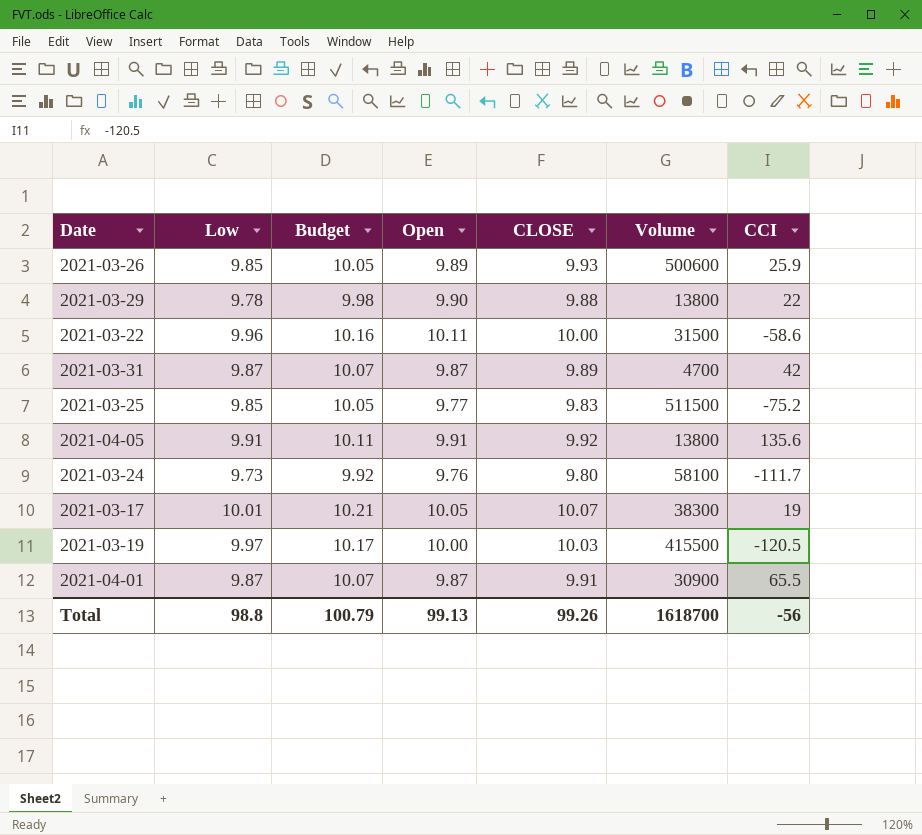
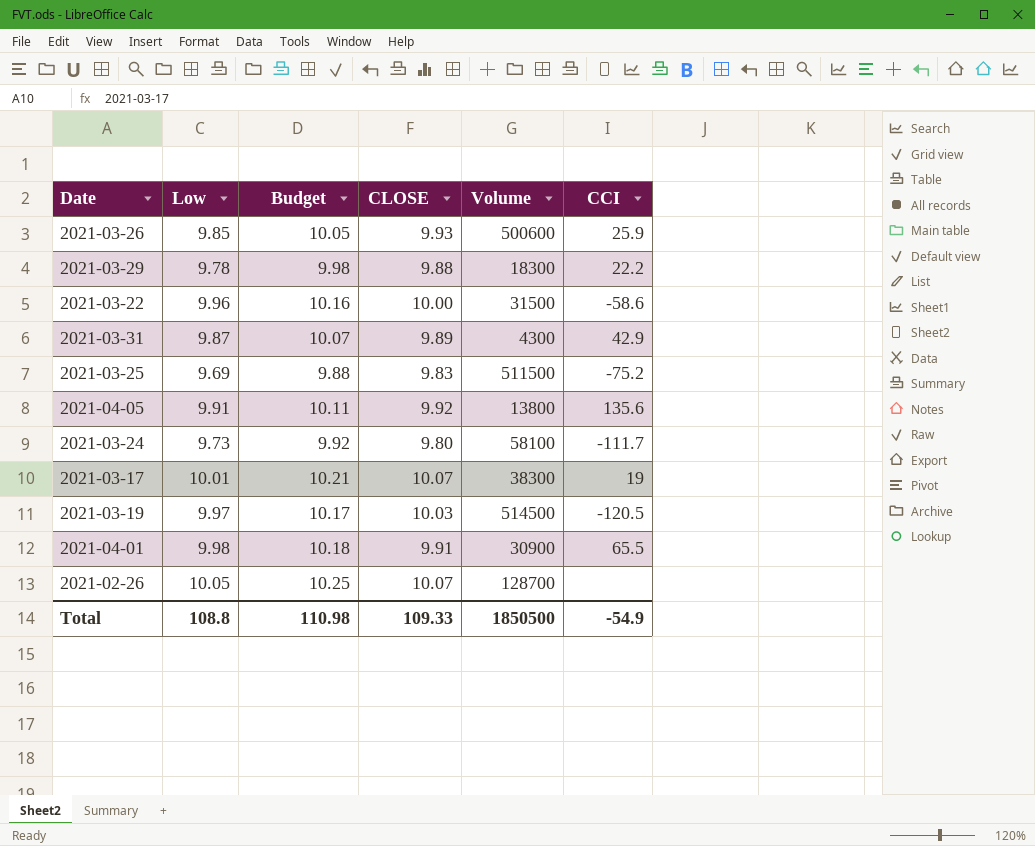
column Open | position: 4 -> none
2021-03-29 | Volume: 13800 -> 18300
2021-03-29 | CCI: 22 -> 22.2
2021-03-31 | Volume: 4700 -> 4300
2021-03-31 | CCI: 42 -> 42.9
2021-03-25 | Low: 9.85 -> 9.69
2021-03-25 | Budget: 10.05 -> 9.88
2021-03-19 | Volume: 415500 -> 514500
2021-04-01 | Low: 9.87 -> 9.98
2021-04-01 | Budget: 10.07 -> 10.18
row 2021-02-26: none -> 10.05 | 10.25 | 10.07 | 128700 | none
Total | Low: 98.8 -> 108.8
Total | Budget: 100.79 -> 110.98
Total | CLOSE: 99.26 -> 109.33
Total | Volume: 1618700 -> 1850500
Total | CCI: -56 -> -54.9

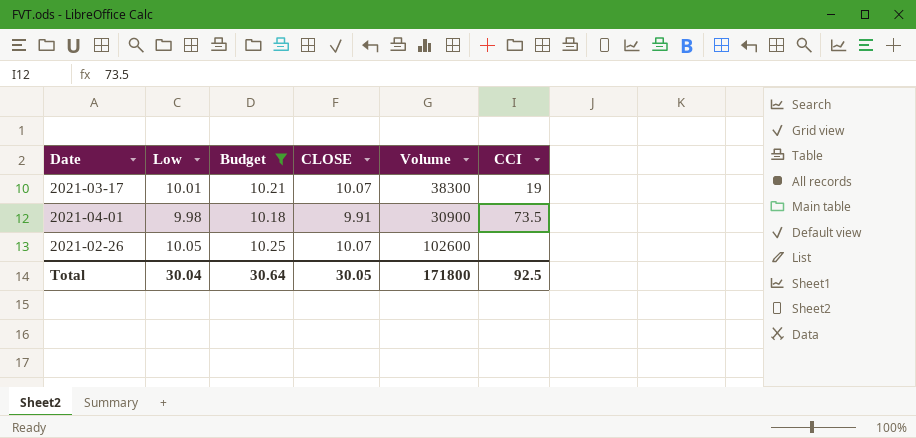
filter: none -> Budget >= 10.18
2021-04-01 | CCI: 65.5 -> 73.5
2021-02-26 | Volume: 128700 -> 102600
Total | Low: 108.8 -> 30.04
Total | Budget: 110.98 -> 30.64
Total | CLOSE: 109.33 -> 30.05
Total | Volume: 1850500 -> 171800
Total | CCI: -54.9 -> 92.5

